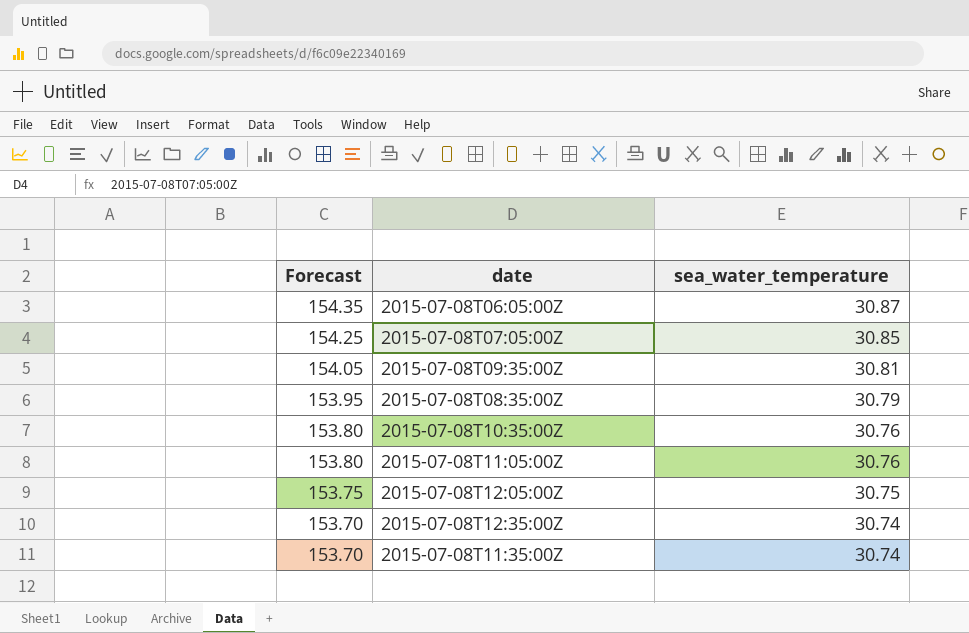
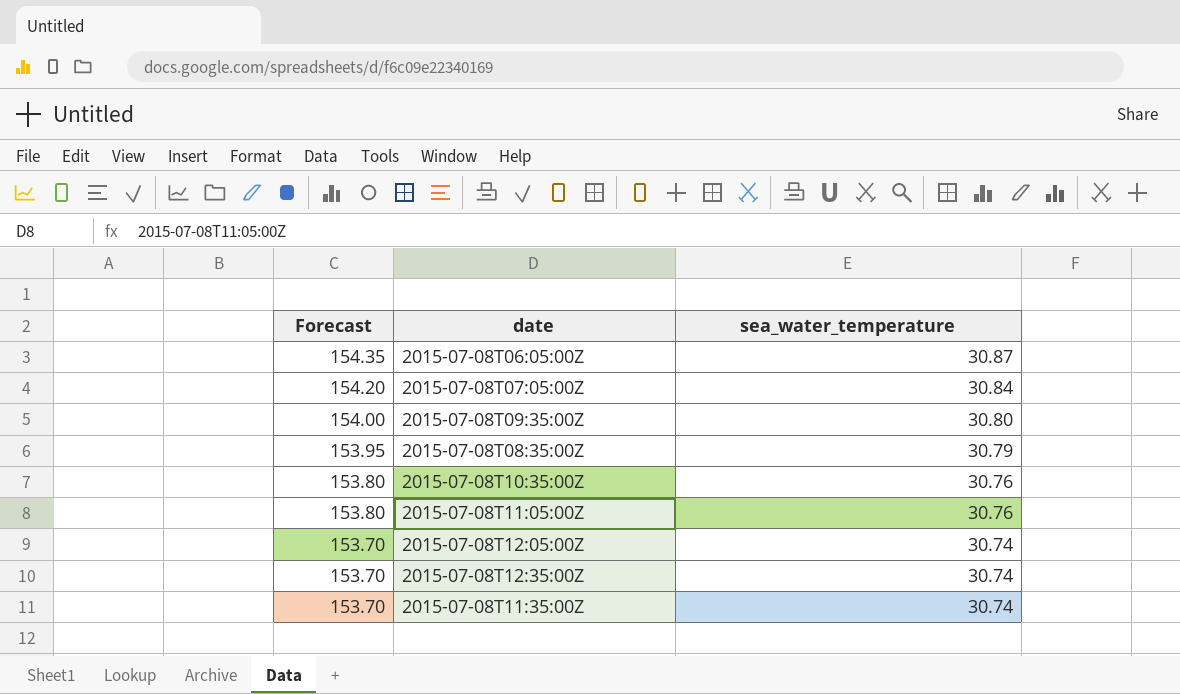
2015-07-08T07:05:00Z | Forecast: 154.25 -> 154.20
2015-07-08T07:05:00Z | sea_water_temperature: 30.85 -> 30.84
2015-07-08T09:35:00Z | Forecast: 154.05 -> 154.00
2015-07-08T09:35:00Z | sea_water_temperature: 30.81 -> 30.80
2015-07-08T12:05:00Z | Forecast: 153.75 -> 153.70
2015-07-08T12:05:00Z | sea_water_temperature: 30.75 -> 30.74

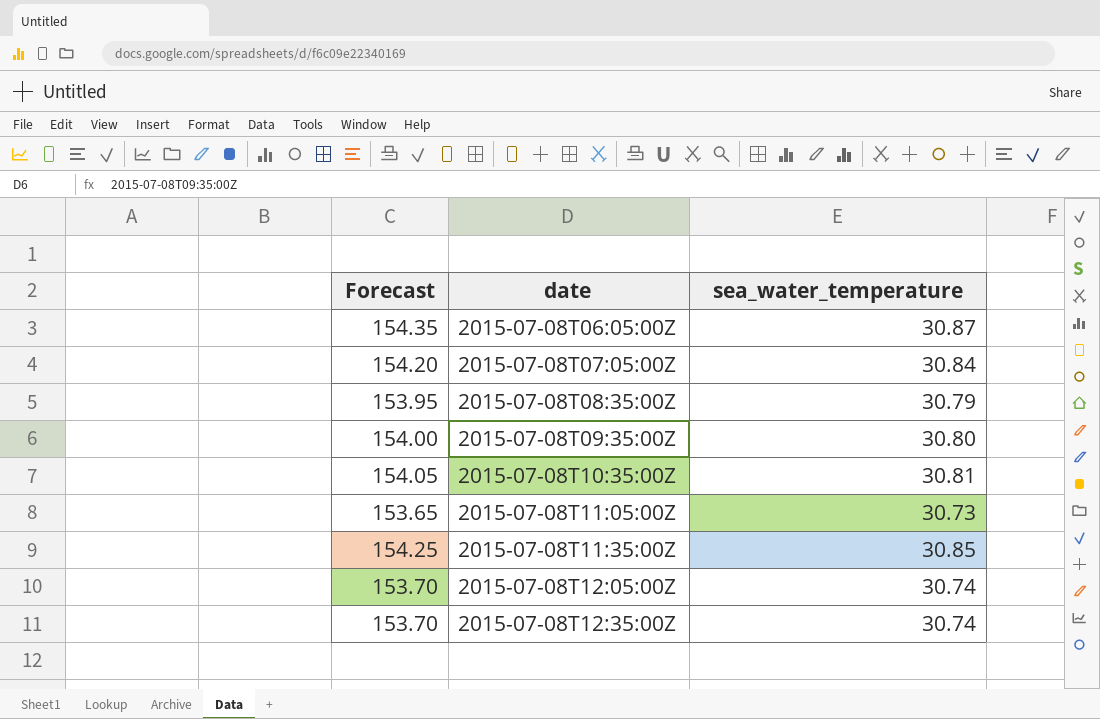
row order: Forecast descending -> date ascending
2015-07-08T10:35:00Z | Forecast: 153.80 -> 154.05
2015-07-08T10:35:00Z | sea_water_temperature: 30.76 -> 30.81
2015-07-08T11:05:00Z | Forecast: 153.80 -> 153.65
2015-07-08T11:05:00Z | sea_water_temperature: 30.76 -> 30.73
2015-07-08T11:35:00Z | Forecast: 153.70 -> 154.25
2015-07-08T11:35:00Z | sea_water_temperature: 30.74 -> 30.85

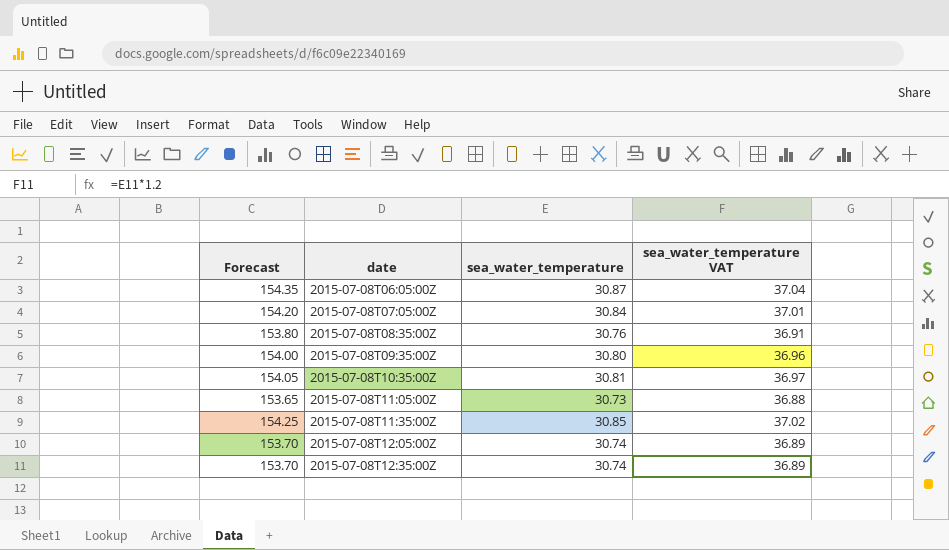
column sea_water_temperature VAT | formula: none -> [sea_water_temperature] * 1.2
2015-07-08T08:35:00Z | Forecast: 153.95 -> 153.80
2015-07-08T08:35:00Z | sea_water_temperature: 30.79 -> 30.76

